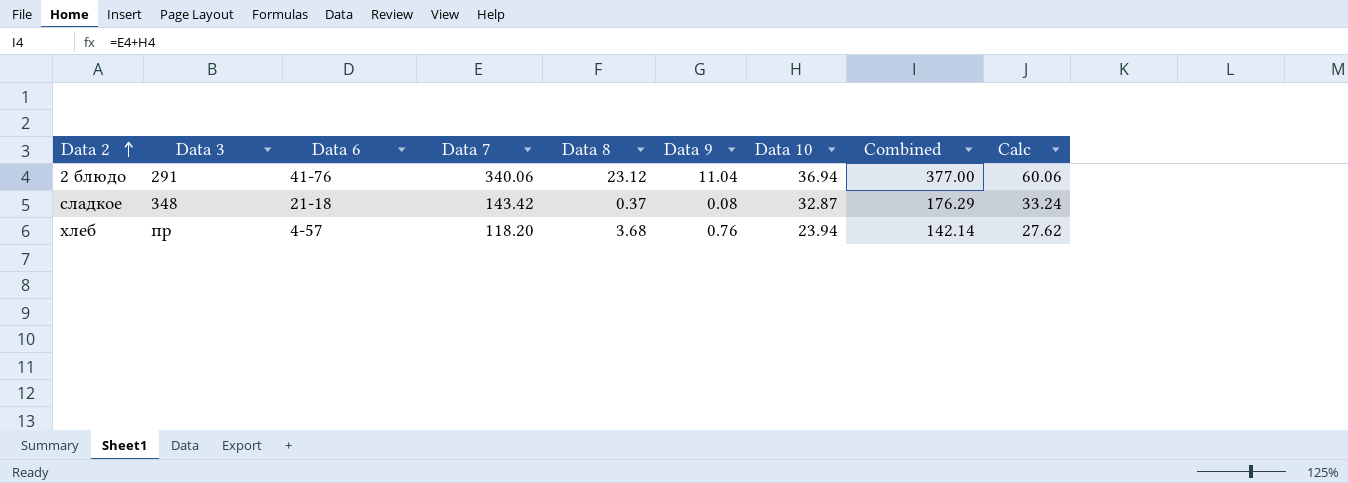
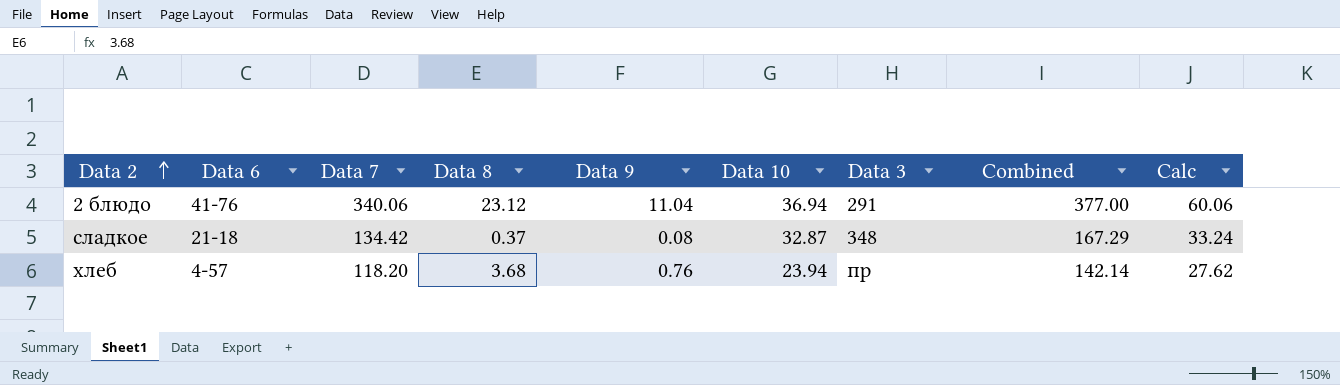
column Data 3 | position: 2 -> 7
сладкое | Data 7: 143.42 -> 134.42
сладкое | Combined: 176.29 -> 167.29

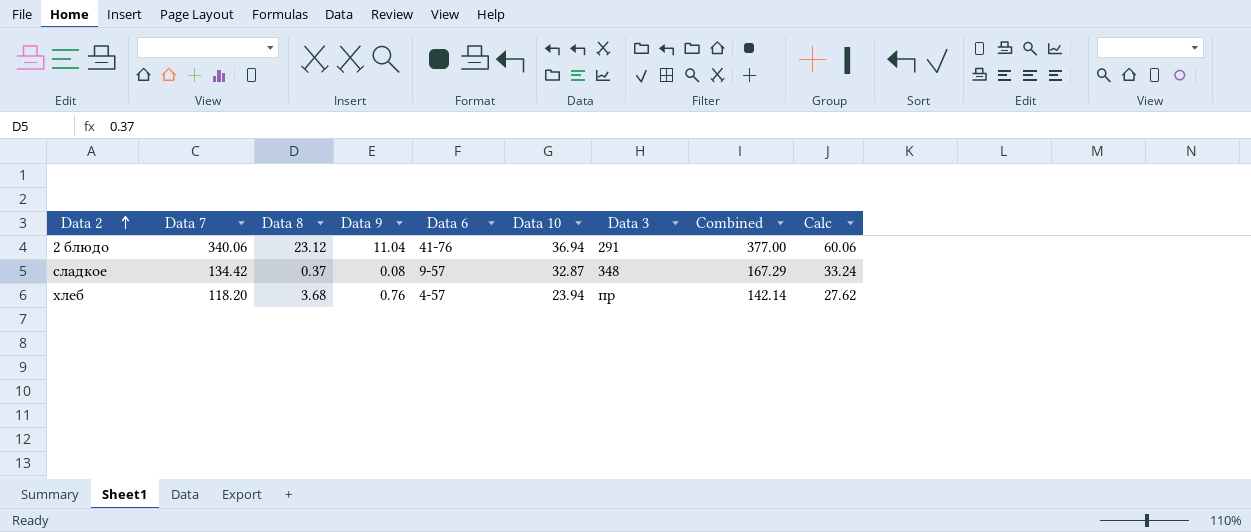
column Data 6 | position: 2 -> 5
сладкое | Data 6: 21-18 -> 9-57

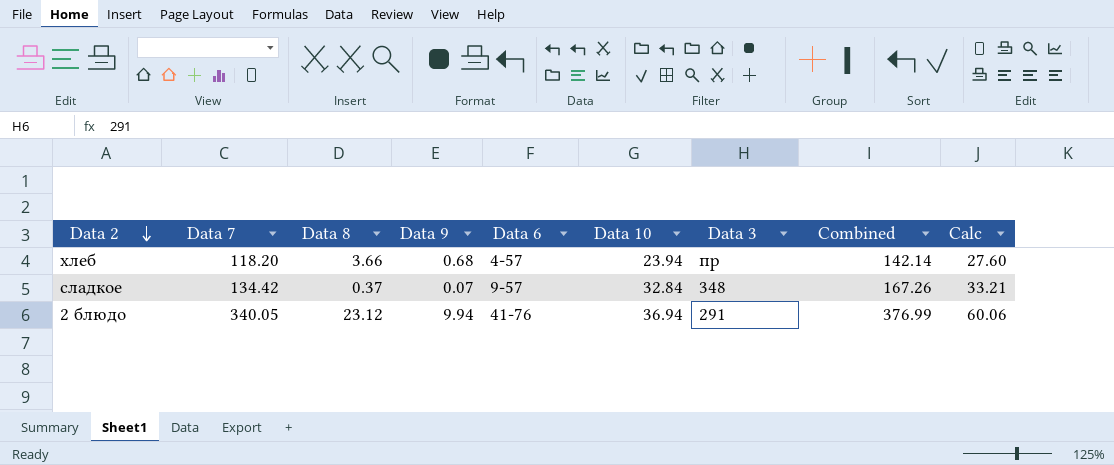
row order: Data 2 ascending -> Data 2 descending
хлеб | Data 8: 3.68 -> 3.66
хлеб | Data 9: 0.76 -> 0.68
хлеб | Calc: 27.62 -> 27.60
сладкое | Data 9: 0.08 -> 0.07
сладкое | Data 10: 32.87 -> 32.84
сладкое | Combined: 167.29 -> 167.26
сладкое | Calc: 33.24 -> 33.21
2 блюдо | Data 7: 340.06 -> 340.05
2 блюдо | Data 9: 11.04 -> 9.94
2 блюдо | Combined: 377.00 -> 376.99

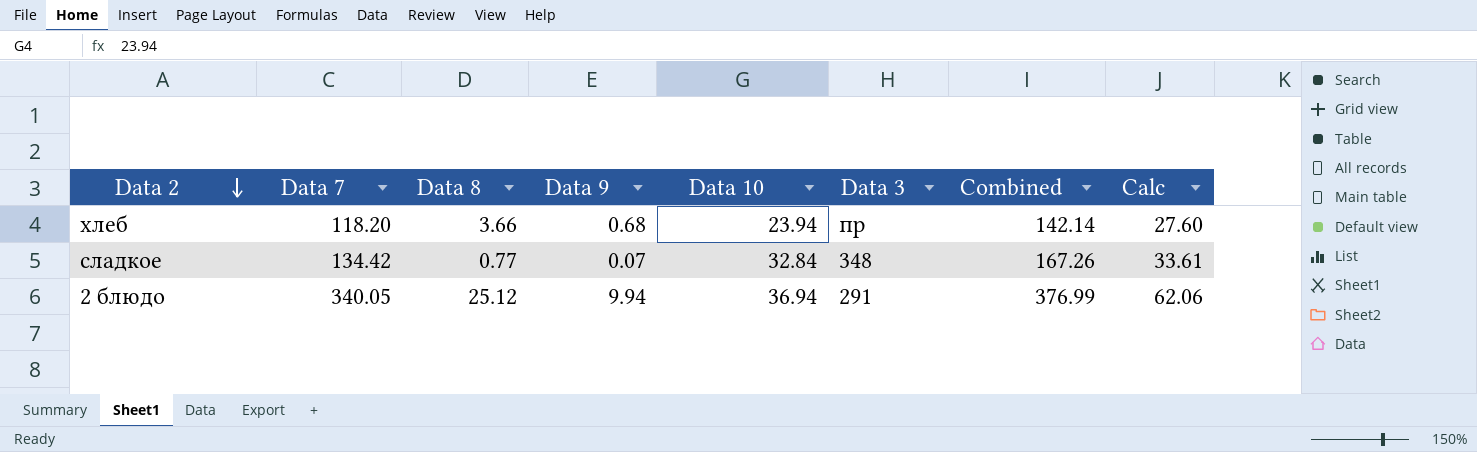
column Data 6 | position: 5 -> none
сладкое | Data 8: 0.37 -> 0.77
сладкое | Calc: 33.21 -> 33.61
2 блюдо | Data 8: 23.12 -> 25.12
2 блюдо | Calc: 60.06 -> 62.06

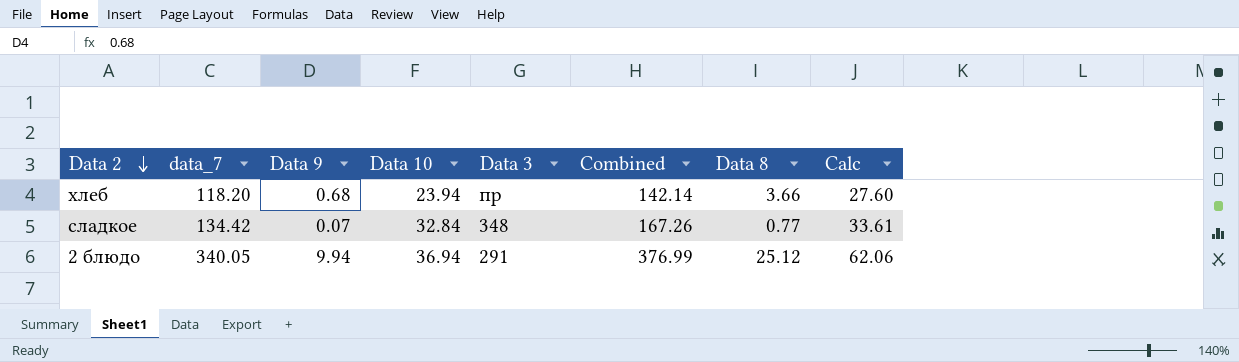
column name: Data 7 -> data_7
column Data 8 | position: 3 -> 7

